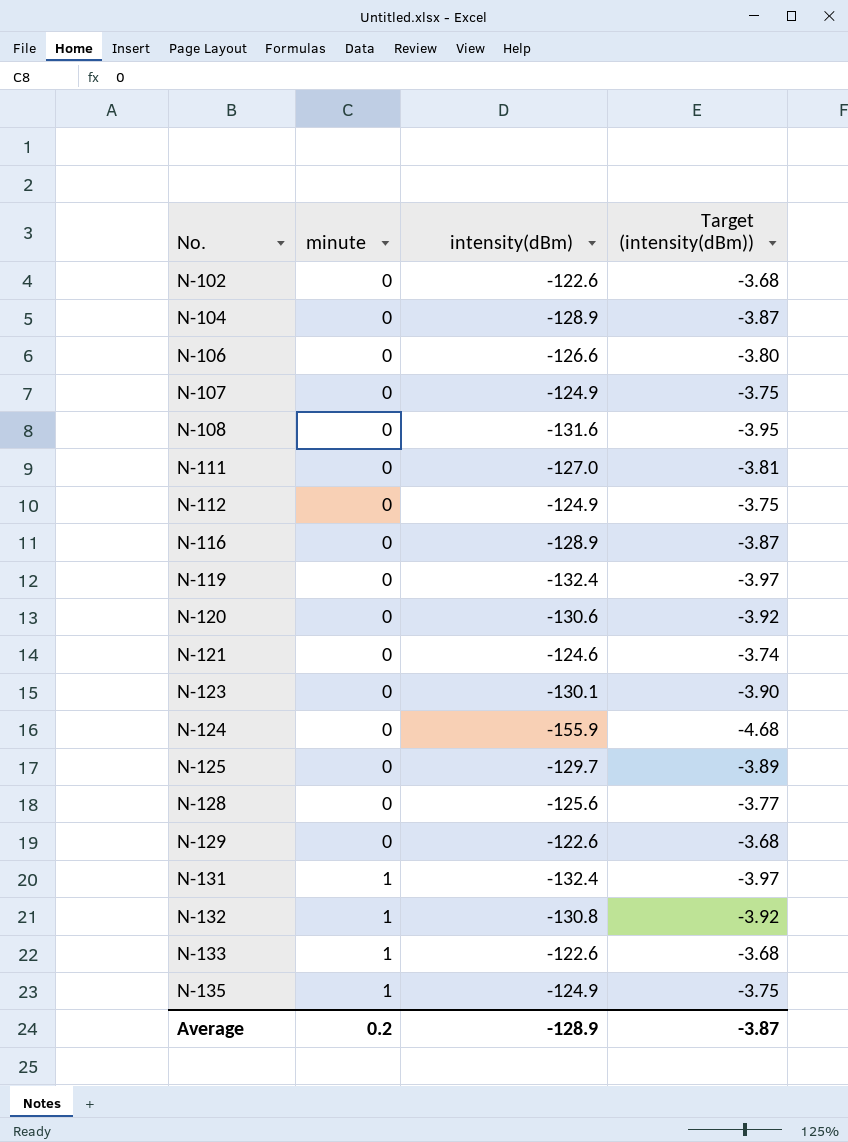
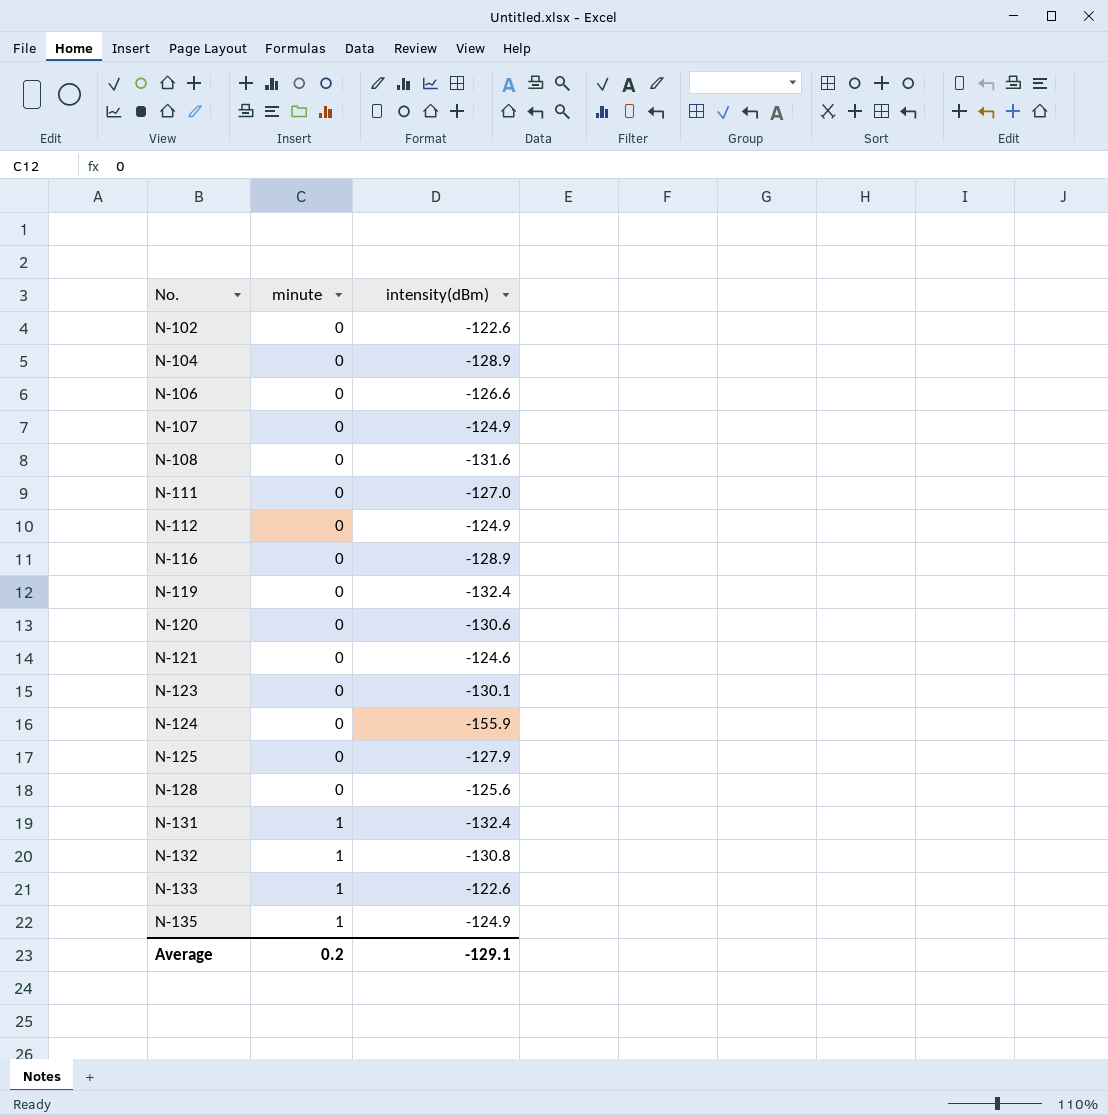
column Target (intensity(dBm)) | formula: [intensity(dBm)] * 0.03 -> none
row N-129: 0 | -122.6 | -3.68 -> none
N-125 | intensity(dBm): -129.7 -> -127.9
Average | intensity(dBm): -128.9 -> -129.1

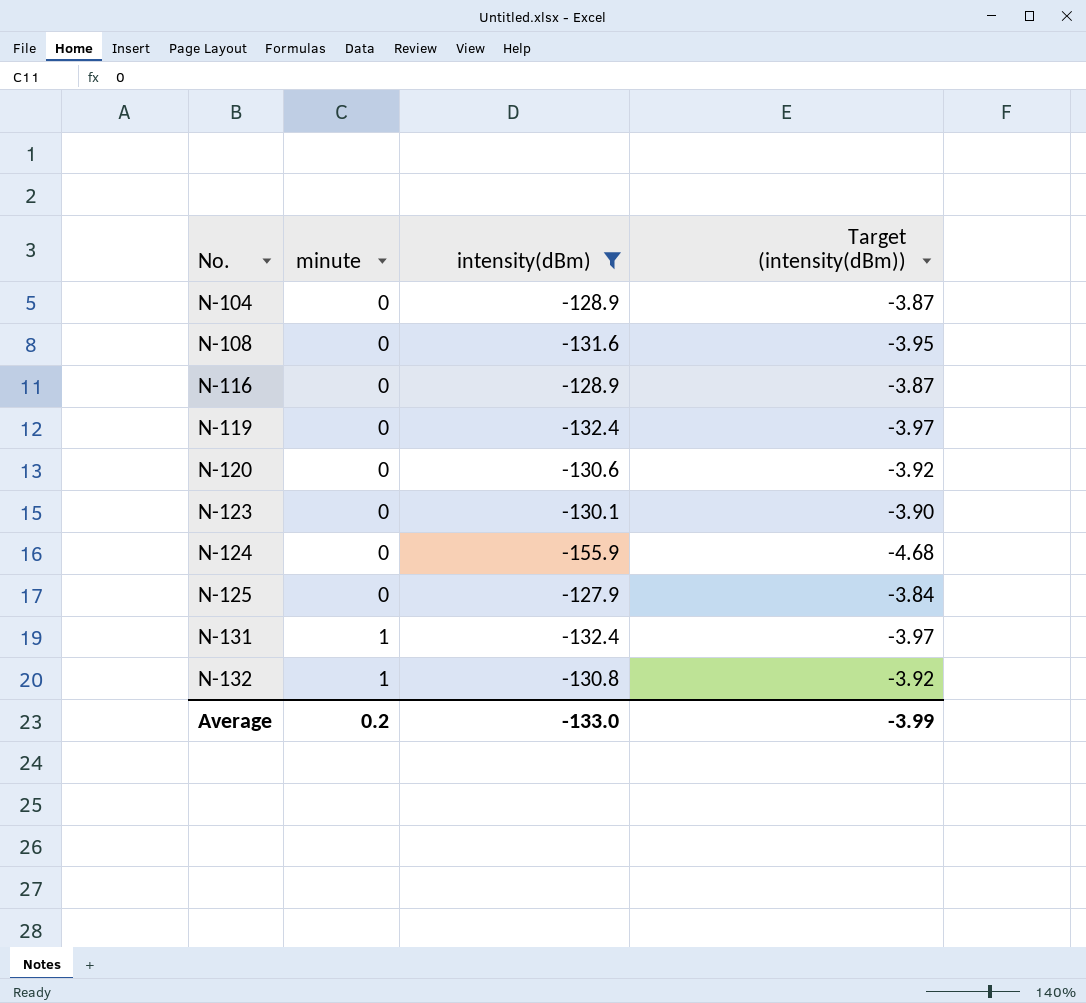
filter: none -> intensity(dBm) <= -127.9
column Target (intensity(dBm)) | formula: none -> [intensity(dBm)] * 0.03
Average | intensity(dBm): -129.1 -> -133.0

